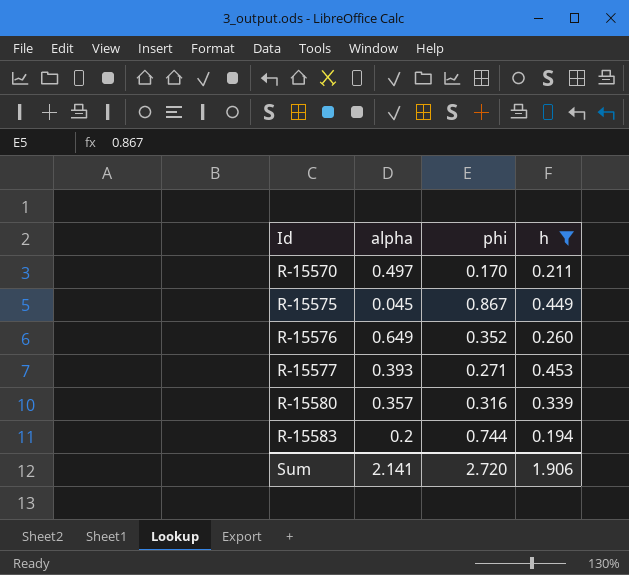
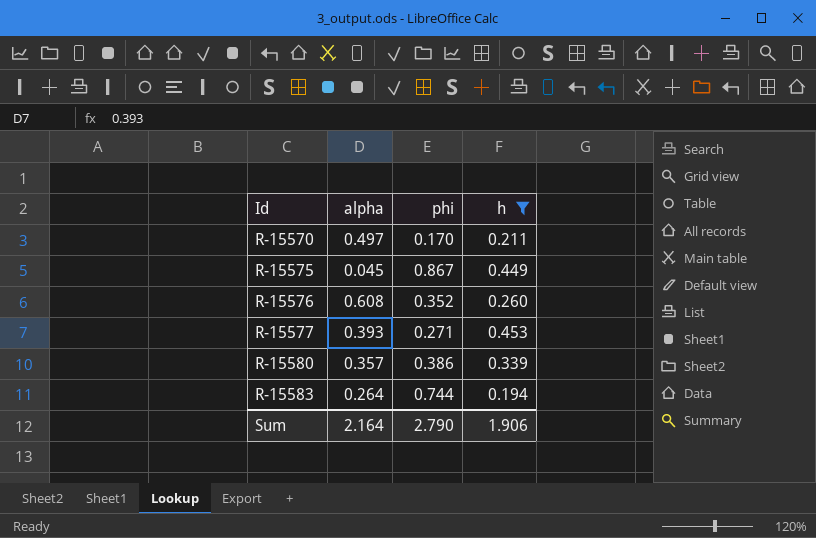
R-15576 | alpha: 0.649 -> 0.608
R-15580 | phi: 0.316 -> 0.386
R-15583 | alpha: 0.2 -> 0.264
Sum | alpha: 2.141 -> 2.164
Sum | phi: 2.720 -> 2.790

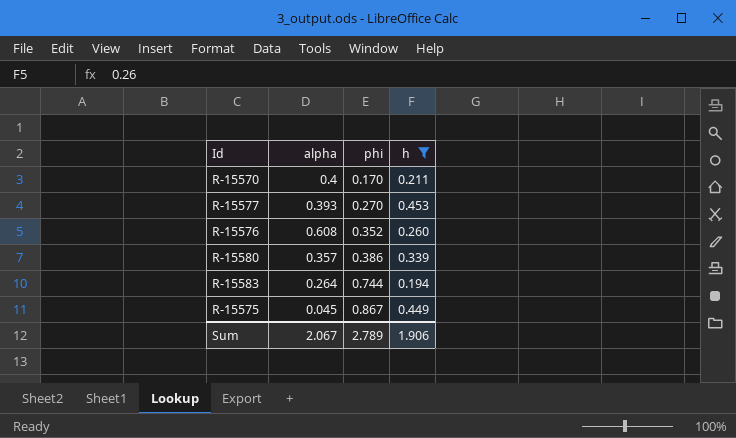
row order: Id ascending -> phi ascending
R-15570 | alpha: 0.497 -> 0.4
R-15577 | phi: 0.271 -> 0.270
Sum | alpha: 2.164 -> 2.067
Sum | phi: 2.790 -> 2.789

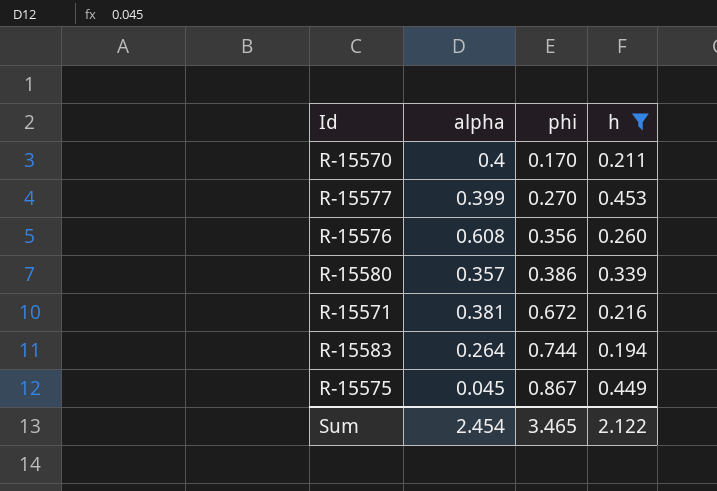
R-15577 | alpha: 0.393 -> 0.399
R-15576 | phi: 0.352 -> 0.356
row R-15571: none -> 0.381 | 0.672 | 0.216
Sum | alpha: 2.067 -> 2.454
Sum | phi: 2.789 -> 3.465
Sum | h: 1.906 -> 2.122

